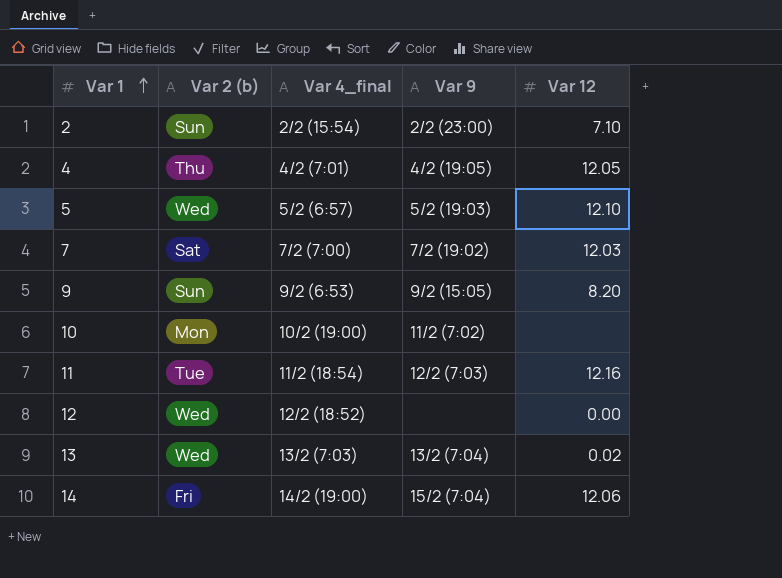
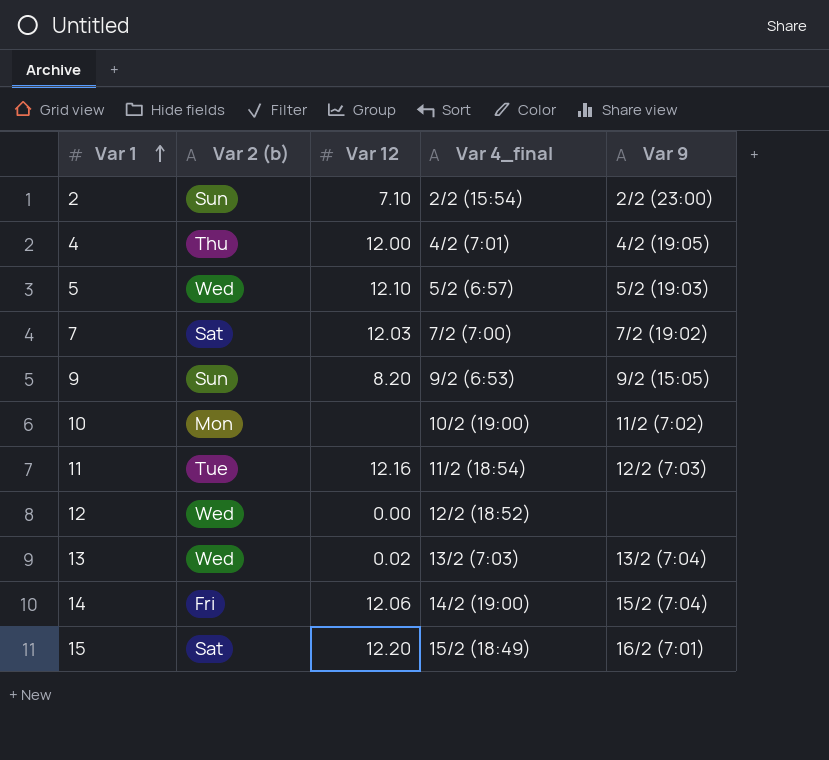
column Var 12 | position: 5 -> 3
4 | Var 12: 12.05 -> 12.00
row 15: none -> Sat | 12.20 | 15/2 (18:49) | 16/2 (7:01)

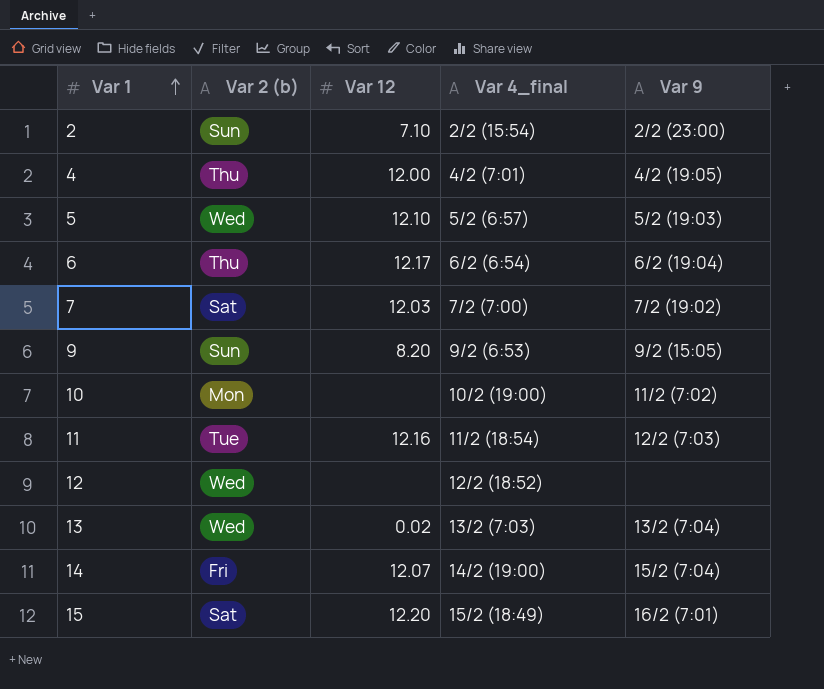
row 6: none -> Thu | 12.17 | 6/2 (6:54) | 6/2 (19:04)
12 | Var 12: 0.00 -> none
14 | Var 12: 12.06 -> 12.07

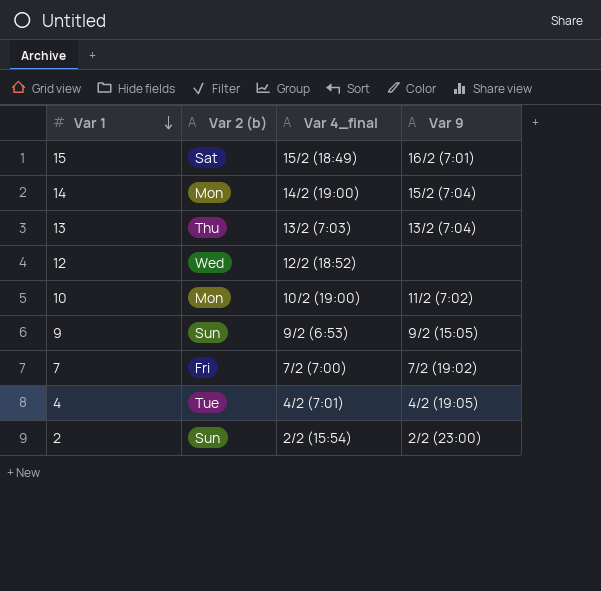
row order: Var 1 ascending -> Var 1 descending
column Var 12 | position: 3 -> none
row 5: Wed | 12.10 | 5/2 (6:57) | 5/2 (19:03) -> none
row 6: Thu | 12.17 | 6/2 (6:54) | 6/2 (19:04) -> none
row 11: Tue | 12.16 | 11/2 (18:54) | 12/2 (7:03) -> none
14 | Var 2 (b): Fri -> Mon
13 | Var 2 (b): Wed -> Thu
7 | Var 2 (b): Sat -> Fri
4 | Var 2 (b): Thu -> Tue

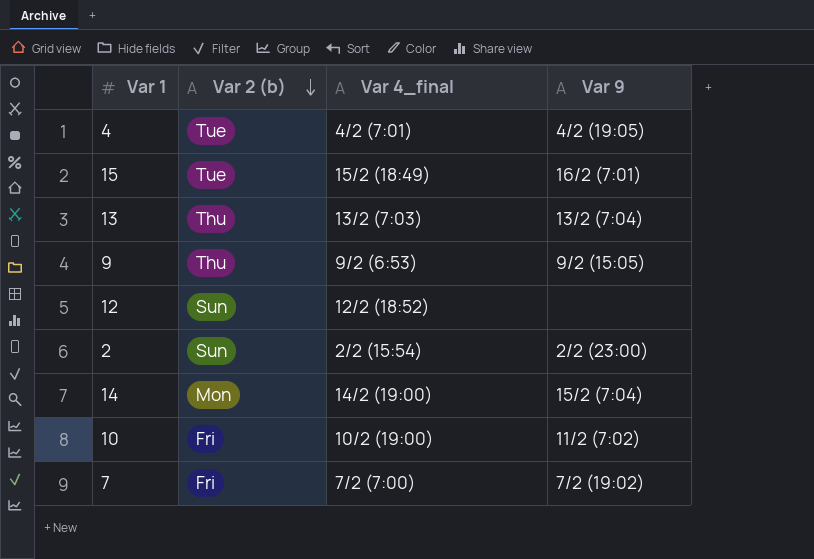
row order: Var 1 descending -> Var 2 (b) descending
15 | Var 2 (b): Sat -> Tue
9 | Var 2 (b): Sun -> Thu
12 | Var 2 (b): Wed -> Sun
10 | Var 2 (b): Mon -> Fri

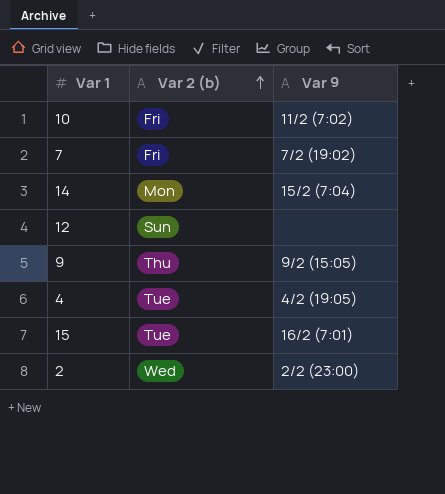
row order: Var 2 (b) descending -> Var 2 (b) ascending
column Var 4_final | position: 3 -> none
row 13: Thu | 13/2 (7:03) | 13/2 (7:04) -> none
2 | Var 2 (b): Sun -> Wed

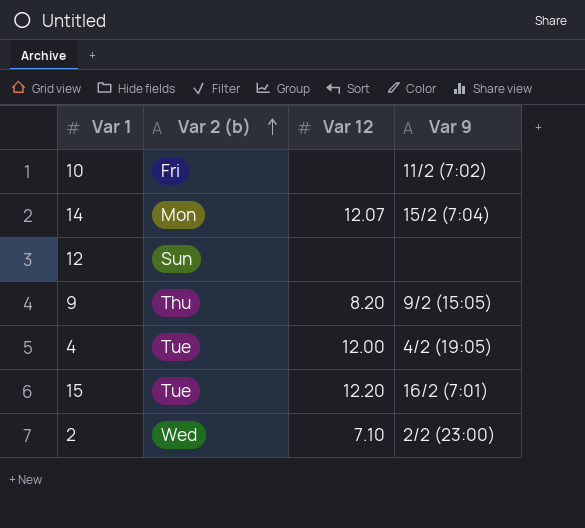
column Var 12 | position: none -> 3
row 7: Fri | 7/2 (19:02) -> none

